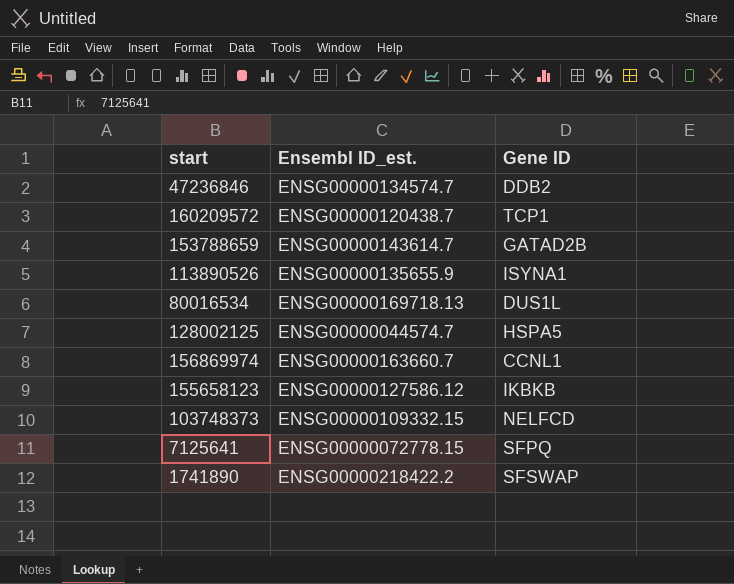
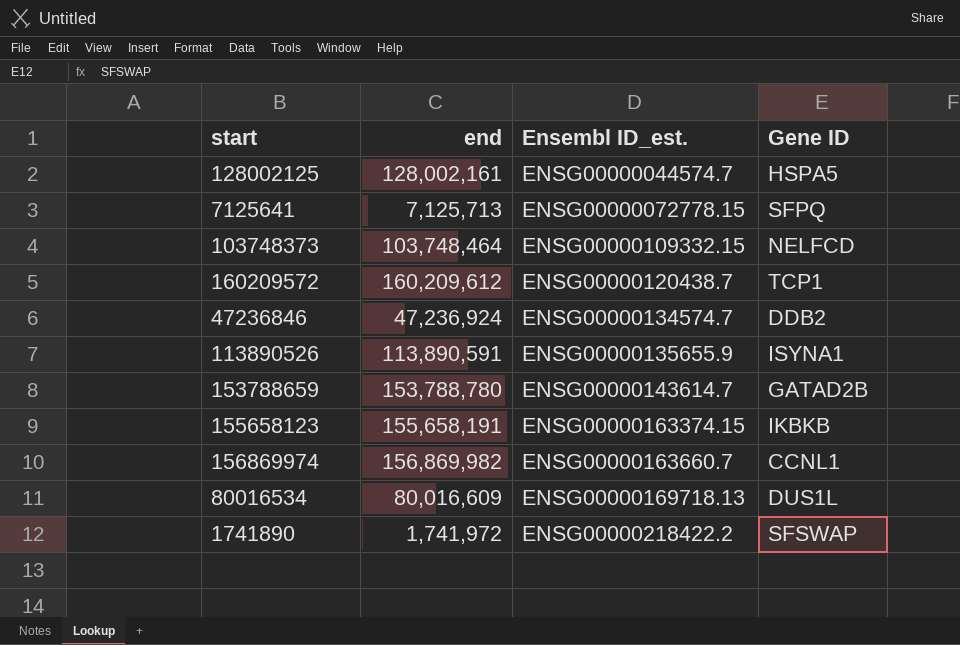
row order: none -> Ensembl ID_est. ascending
column end | position: none -> 2
155658123 | Ensembl ID_est.: ENSG00000127586.12 -> ENSG00000163374.15

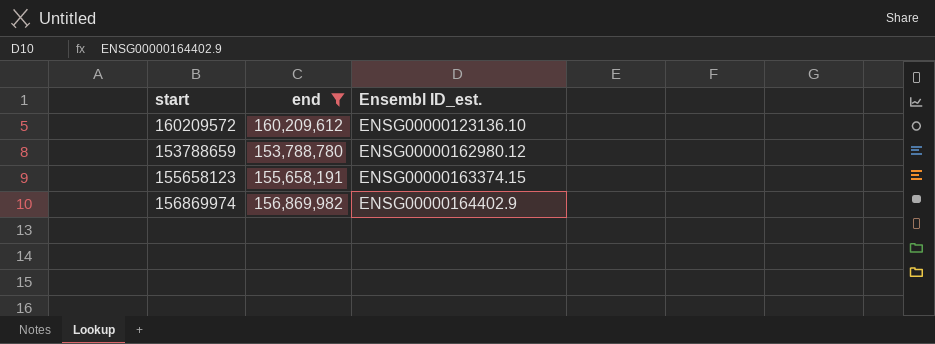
filter: none -> end >= 153,788,780
column Gene ID | position: 4 -> none
160209572 | Ensembl ID_est.: ENSG00000120438.7 -> ENSG00000123136.10
153788659 | Ensembl ID_est.: ENSG00000143614.7 -> ENSG00000162980.12
156869974 | Ensembl ID_est.: ENSG00000163660.7 -> ENSG00000164402.9

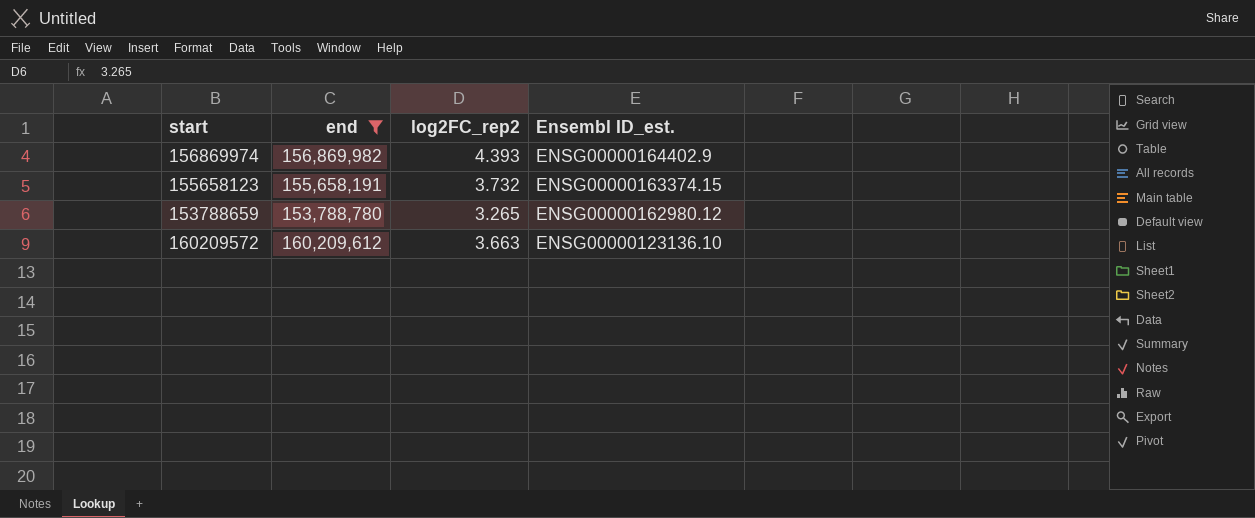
row order: Ensembl ID_est. ascending -> Ensembl ID_est. descending
column log2FC_rep2 | position: none -> 3

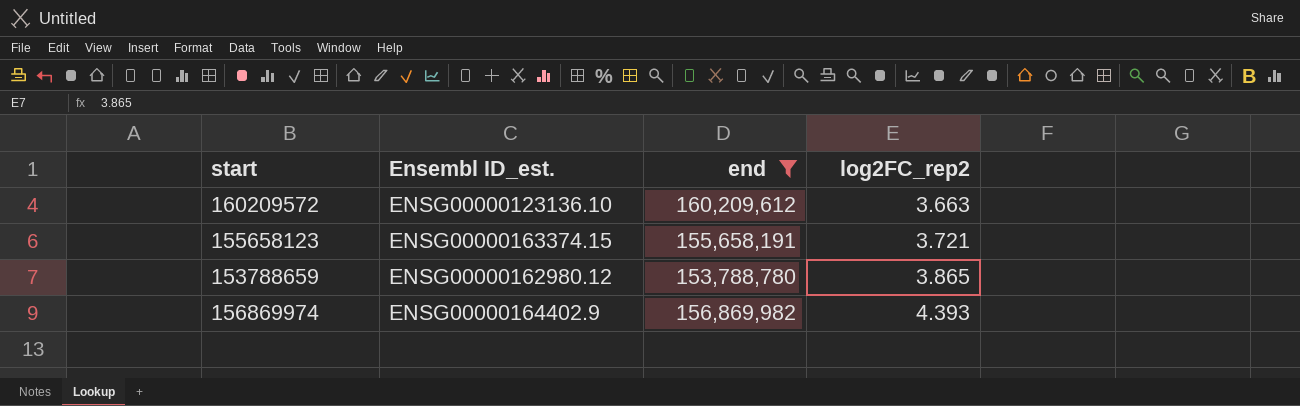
row order: Ensembl ID_est. descending -> log2FC_rep2 ascending
column Ensembl ID_est. | position: 4 -> 2
155658123 | log2FC_rep2: 3.732 -> 3.721
153788659 | log2FC_rep2: 3.265 -> 3.865

